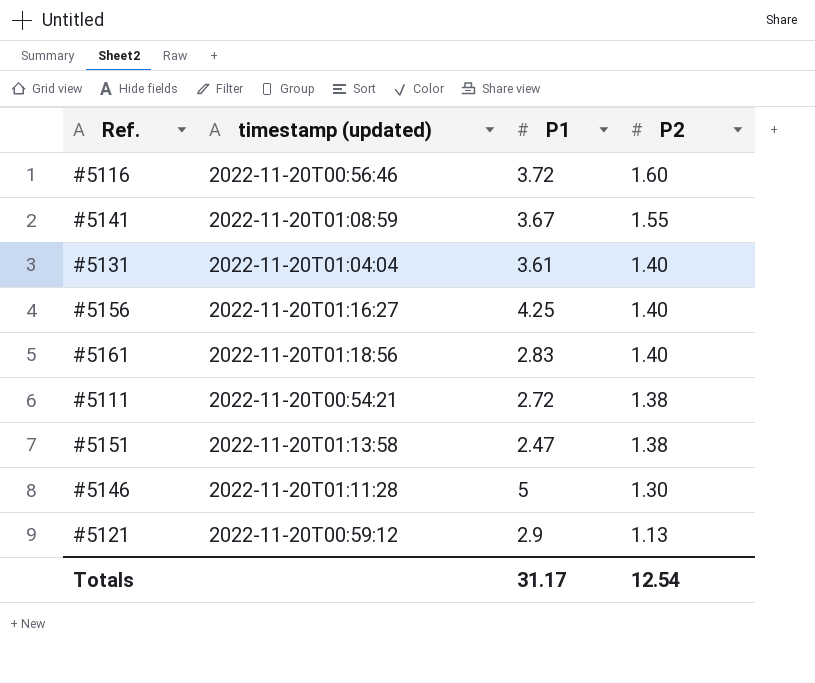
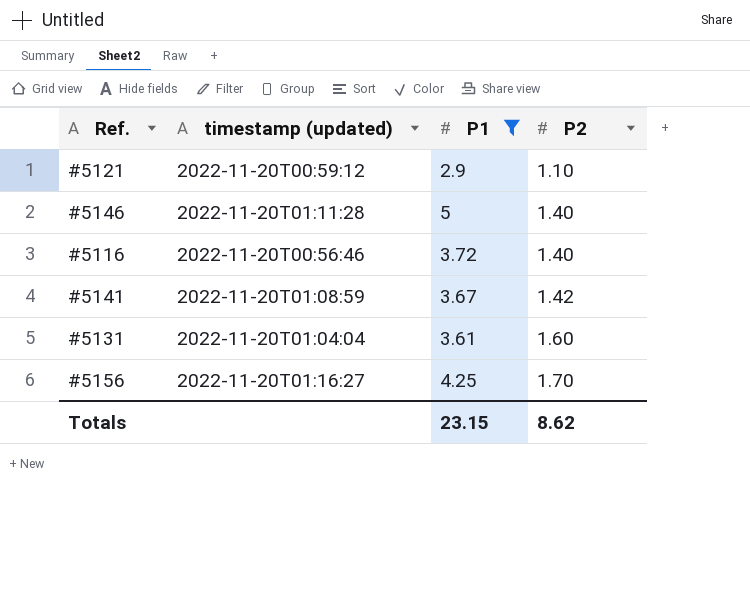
filter: none -> P1 >= 2.9
row order: P2 descending -> P2 ascending
#5121 | P2: 1.13 -> 1.10
#5146 | P2: 1.30 -> 1.40
#5116 | P2: 1.60 -> 1.40
#5141 | P2: 1.55 -> 1.42
#5131 | P2: 1.40 -> 1.60
#5156 | P2: 1.40 -> 1.70
Totals | P1: 31.17 -> 23.15
Totals | P2: 12.54 -> 8.62

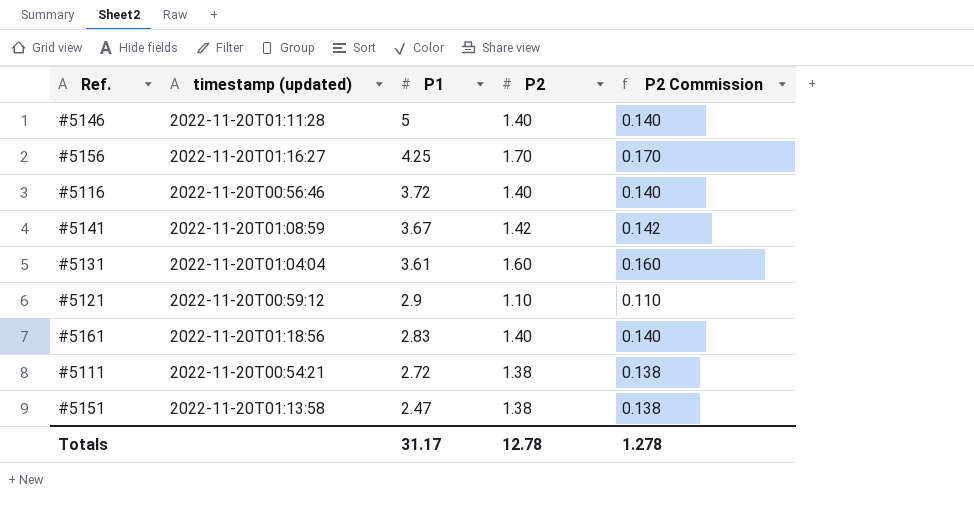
filter: P1 >= 2.9 -> none
row order: P2 ascending -> P1 descending
column P2 Commission | formula: none -> [P2] * 0.1
Totals | P1: 23.15 -> 31.17
Totals | P2: 8.62 -> 12.78

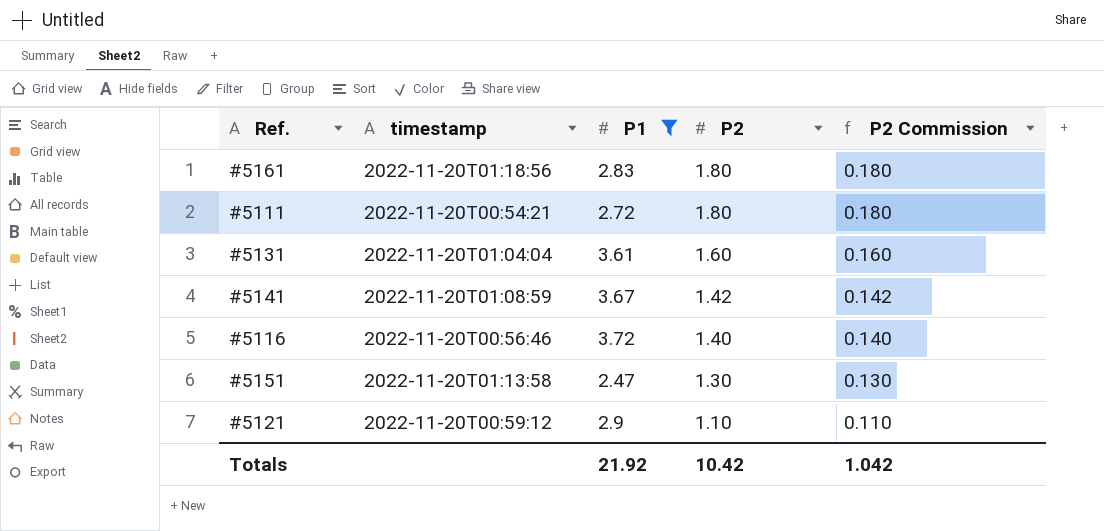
filter: none -> P1 <= 3.72
row order: P1 descending -> P2 descending
column name: timestamp (updated) -> timestamp
#5161 | P2: 1.40 -> 1.80
#5161 | P2 Commission: 0.140 -> 0.180
#5111 | P2: 1.38 -> 1.80
#5111 | P2 Commission: 0.138 -> 0.180
#5151 | P2: 1.38 -> 1.30
#5151 | P2 Commission: 0.138 -> 0.130
Totals | P1: 31.17 -> 21.92
Totals | P2: 12.78 -> 10.42
Totals | P2 Commission: 1.278 -> 1.042

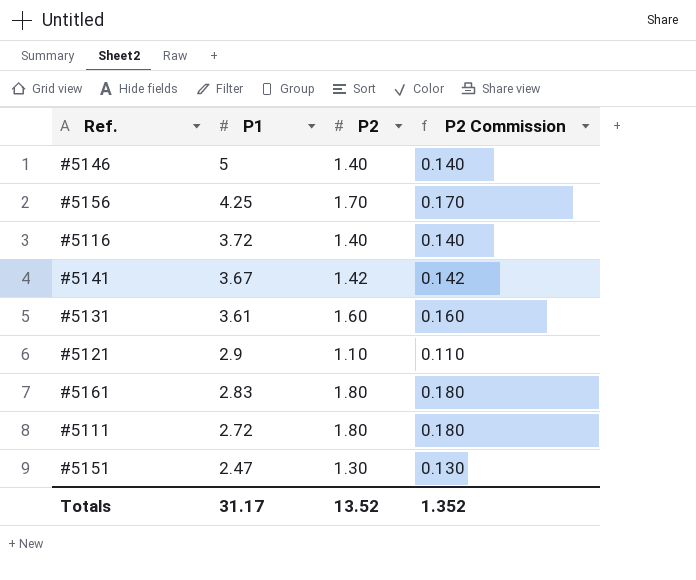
filter: P1 <= 3.72 -> none
row order: P2 descending -> P1 descending
column timestamp | position: 2 -> none
Totals | P1: 21.92 -> 31.17
Totals | P2: 10.42 -> 13.52
Totals | P2 Commission: 1.042 -> 1.352

